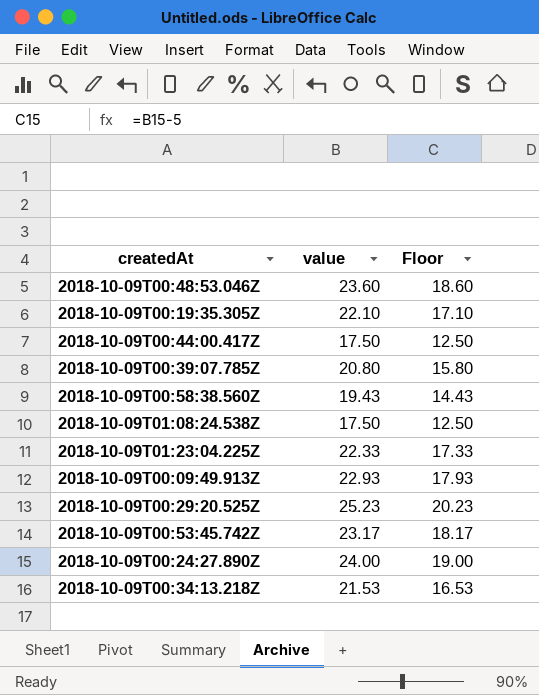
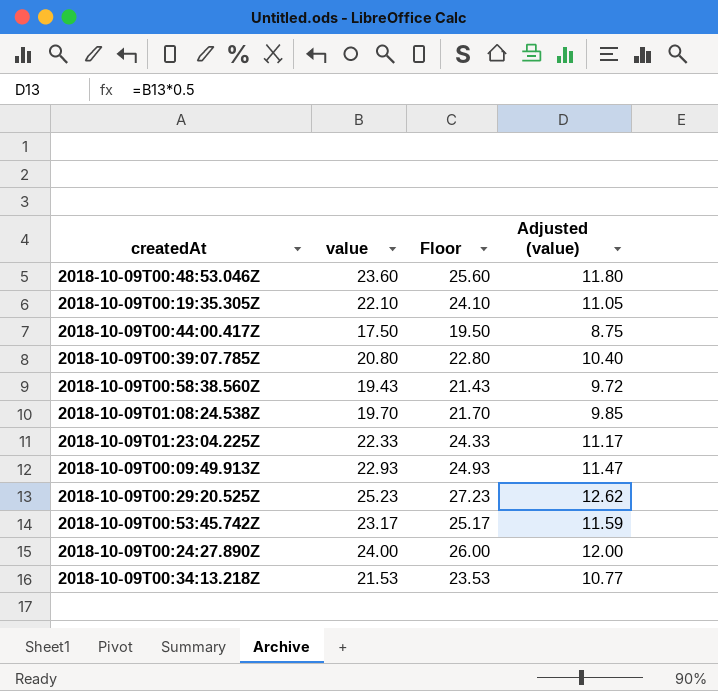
column Floor | formula: [value] - 5 -> [value] + 2
column Adjusted (value) | formula: none -> [value] * 0.5
2018-10-09T01:08:24.538Z | value: 17.50 -> 19.70

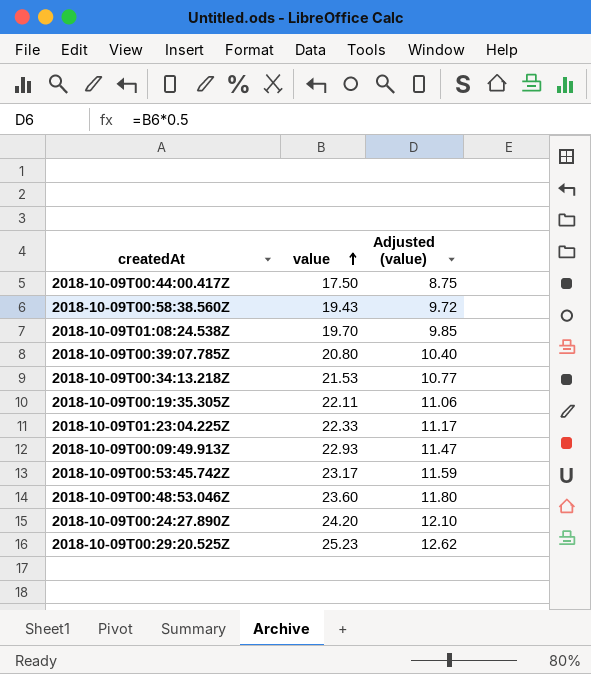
row order: none -> value ascending
column Floor | formula: [value] + 2 -> none
2018-10-09T00:19:35.305Z | value: 22.10 -> 22.11
2018-10-09T00:19:35.305Z | Adjusted (value): 11.05 -> 11.06
2018-10-09T00:24:27.890Z | value: 24.00 -> 24.20
2018-10-09T00:24:27.890Z | Adjusted (value): 12.00 -> 12.10

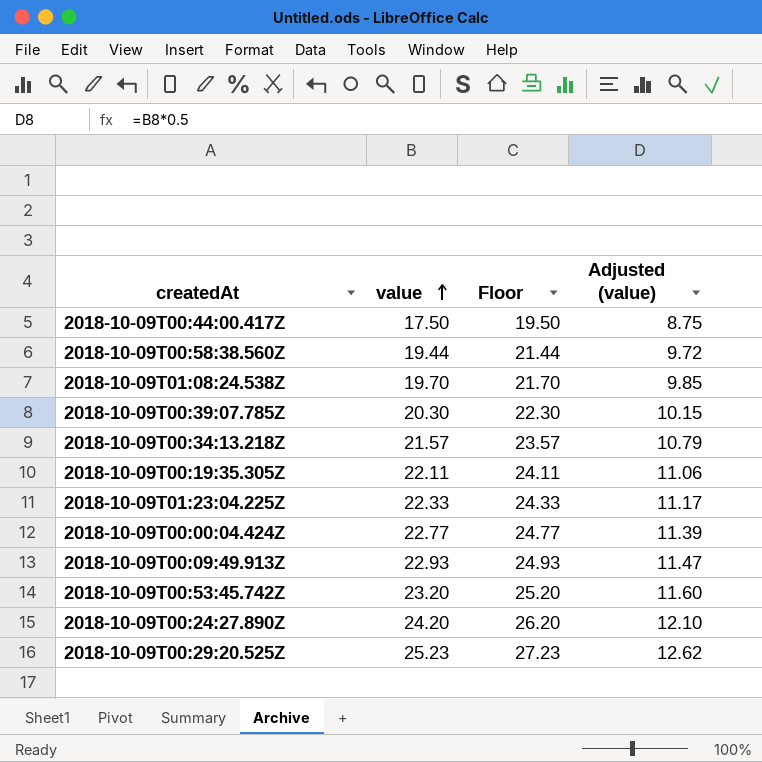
column Floor | formula: none -> [value] + 2
row 2018-10-09T00:48:53.046Z: 23.60 | 11.80 -> none
2018-10-09T00:58:38.560Z | value: 19.43 -> 19.44
2018-10-09T00:39:07.785Z | value: 20.80 -> 20.30
2018-10-09T00:39:07.785Z | Adjusted (value): 10.40 -> 10.15
2018-10-09T00:34:13.218Z | value: 21.53 -> 21.57
2018-10-09T00:34:13.218Z | Adjusted (value): 10.77 -> 10.79
row 2018-10-09T00:00:04.424Z: none -> 22.77 | 24.77 | 11.39
2018-10-09T00:53:45.742Z | value: 23.17 -> 23.20
2018-10-09T00:53:45.742Z | Adjusted (value): 11.59 -> 11.60

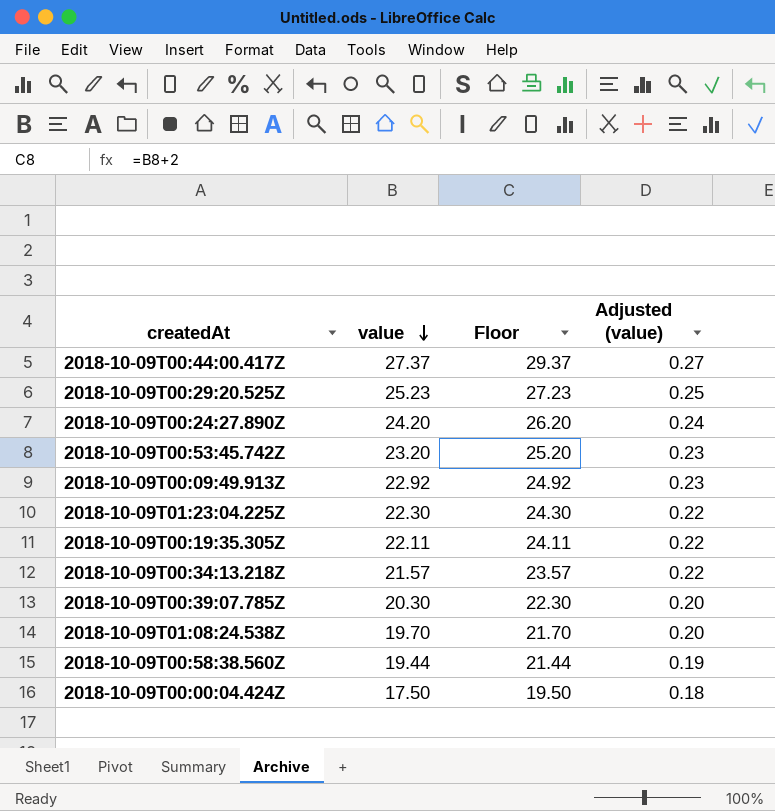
row order: value ascending -> value descending
column Adjusted (value) | formula: [value] * 0.5 -> [value] * 0.01
2018-10-09T00:44:00.417Z | value: 17.50 -> 27.37
2018-10-09T00:44:00.417Z | Floor: 19.50 -> 29.37
2018-10-09T00:09:49.913Z | value: 22.93 -> 22.92
2018-10-09T00:09:49.913Z | Floor: 24.93 -> 24.92
2018-10-09T01:23:04.225Z | value: 22.33 -> 22.30
2018-10-09T01:23:04.225Z | Floor: 24.33 -> 24.30
2018-10-09T00:00:04.424Z | value: 22.77 -> 17.50
2018-10-09T00:00:04.424Z | Floor: 24.77 -> 19.50

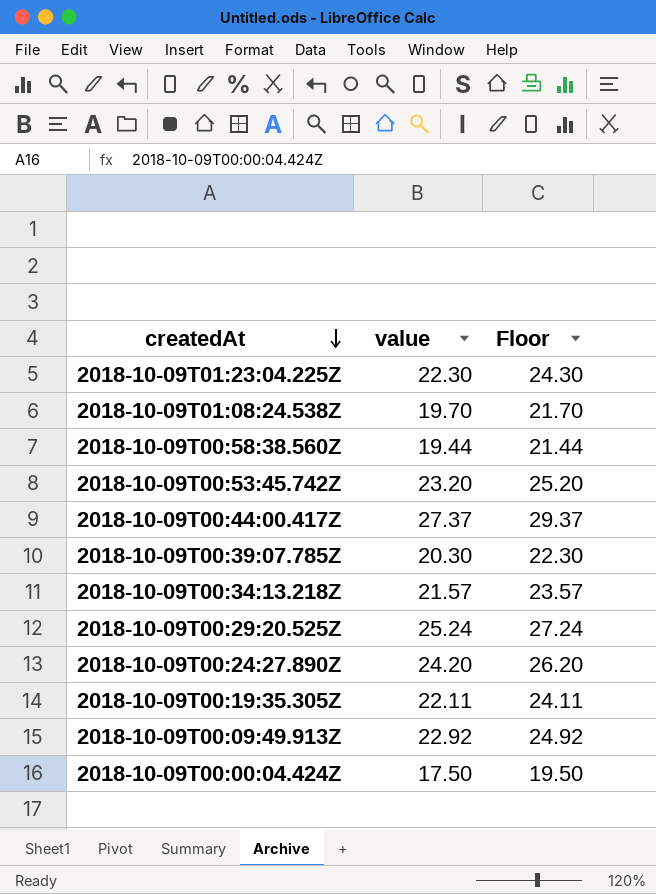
row order: value descending -> createdAt descending
column Adjusted (value) | formula: [value] * 0.01 -> none
2018-10-09T00:29:20.525Z | value: 25.23 -> 25.24
2018-10-09T00:29:20.525Z | Floor: 27.23 -> 27.24

